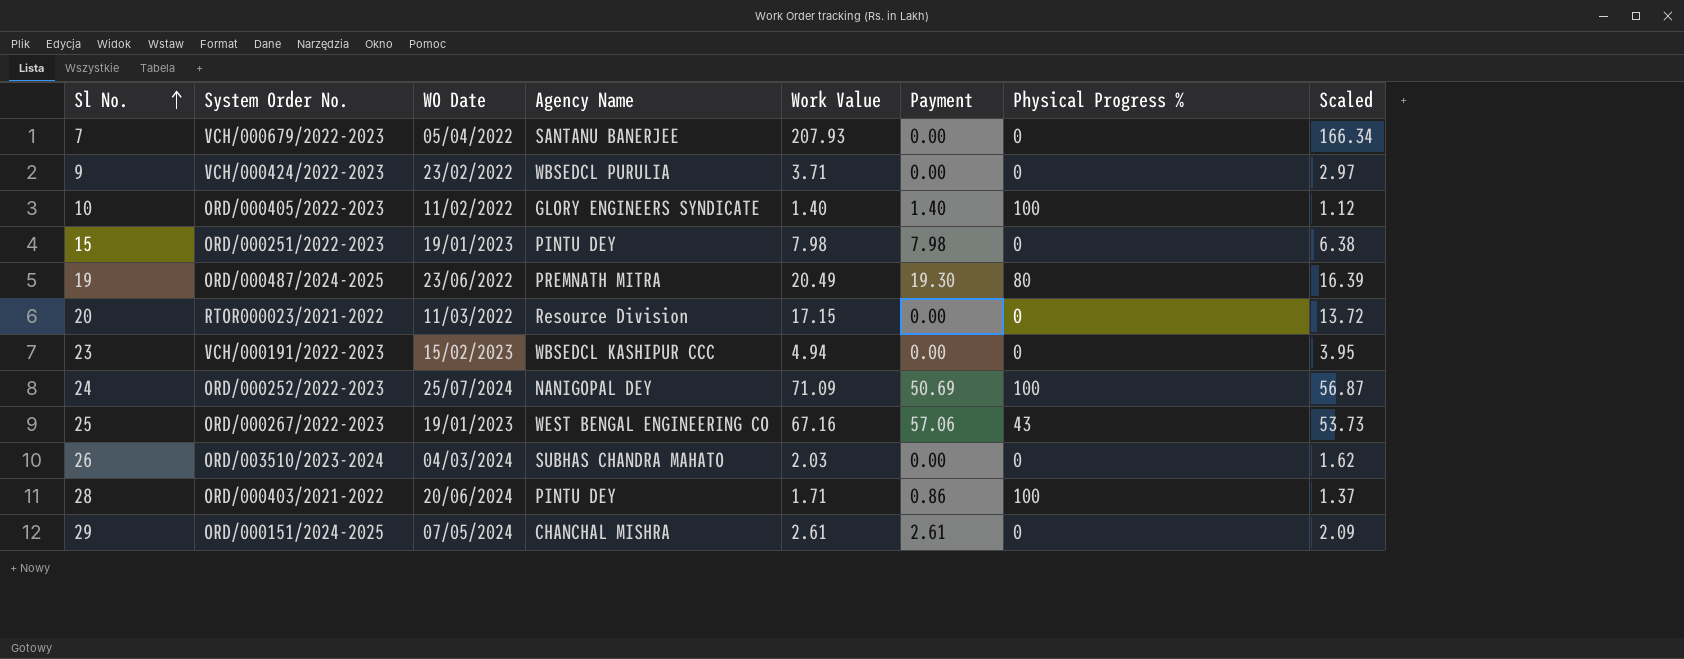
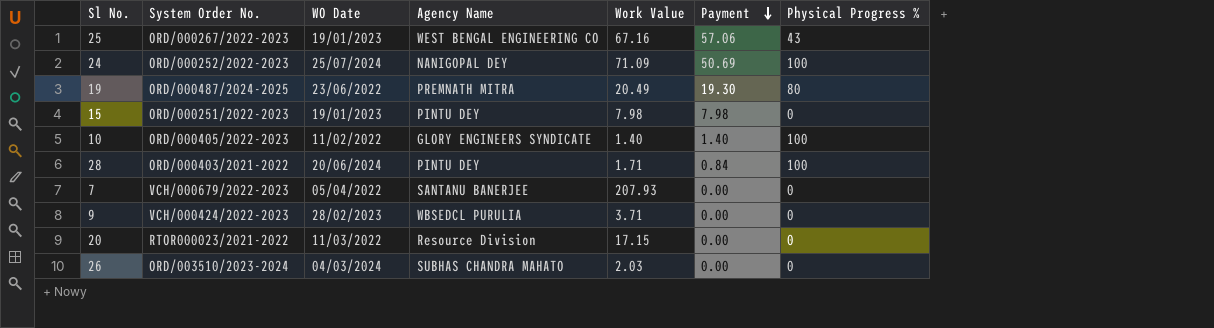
row order: Sl No. ascending -> Payment descending
column Scaled | formula: [Work Value] * 0.8 -> none
row 23: VCH/000191/2022-2023 | 15/02/2023 | WBSEDCL KASHIPUR CCC | 4.94 | 0.00 | 0 | 3.95 -> none
row 29: ORD/000151/2024-2025 | 07/05/2024 | CHANCHAL MISHRA | 2.61 | 2.61 | 0 | 2.09 -> none
28 | Payment: 0.86 -> 0.84
9 | WO Date: 23/02/2022 -> 28/02/2023

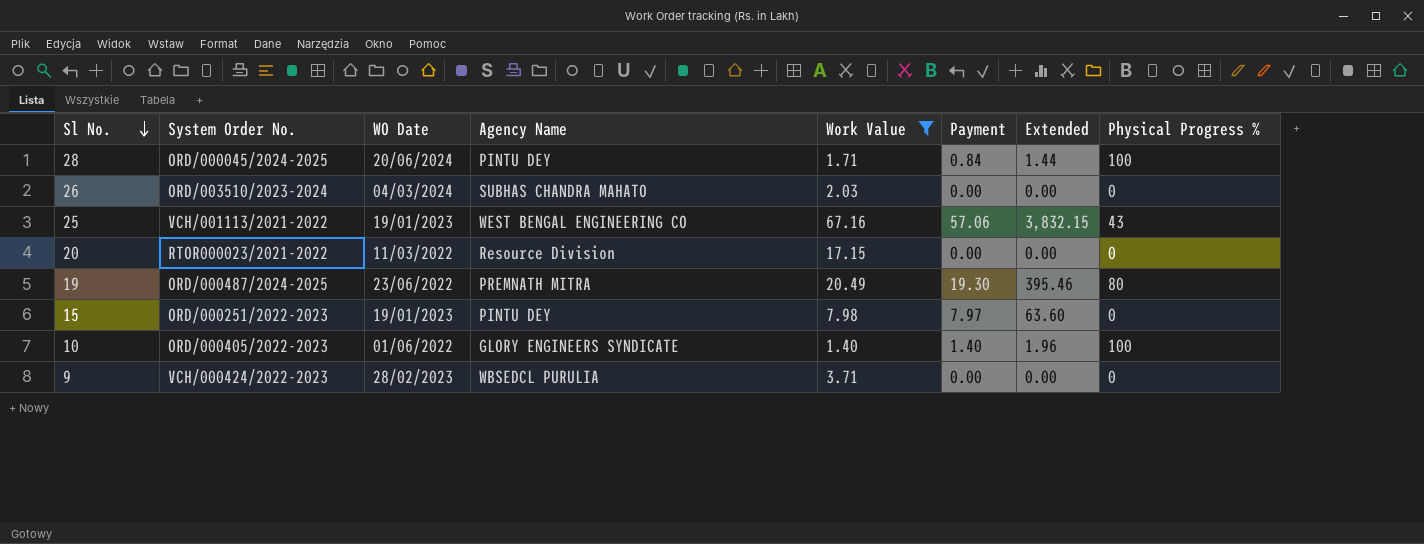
filter: none -> Work Value <= 67.16
row order: Payment descending -> Sl No. descending
column Extended | formula: none -> [Work Value] * [Payment]
28 | System Order No.: ORD/000403/2021-2022 -> ORD/000045/2024-2025
25 | System Order No.: ORD/000267/2022-2023 -> VCH/001113/2021-2022
15 | Payment: 7.98 -> 7.97
10 | WO Date: 11/02/2022 -> 01/06/2022

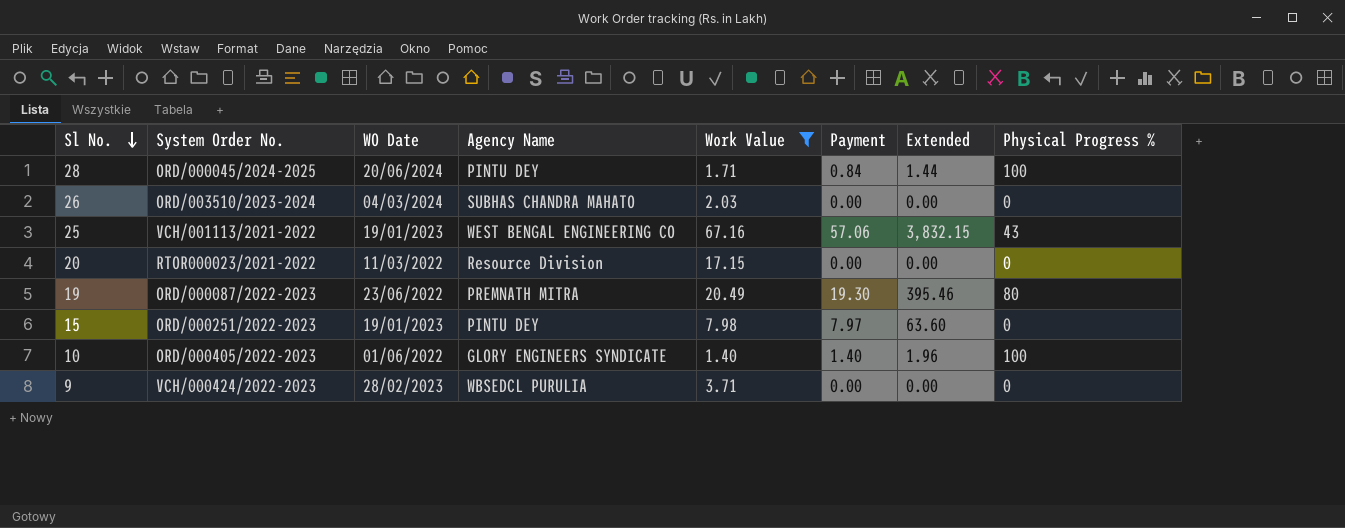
19 | System Order No.: ORD/000487/2024-2025 -> ORD/000087/2022-2023

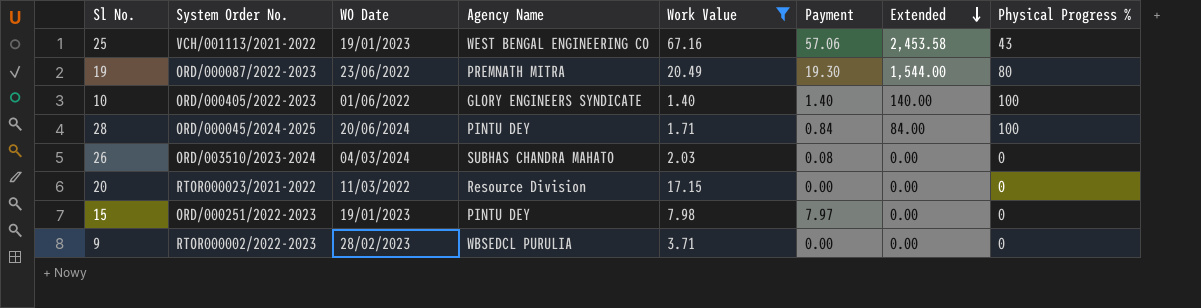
row order: Sl No. descending -> Extended descending
column Extended | formula: [Work Value] * [Payment] -> [Payment] * [Physical Progress %]
26 | Payment: 0.00 -> 0.08
9 | System Order No.: VCH/000424/2022-2023 -> RTOR000002/2022-2023

